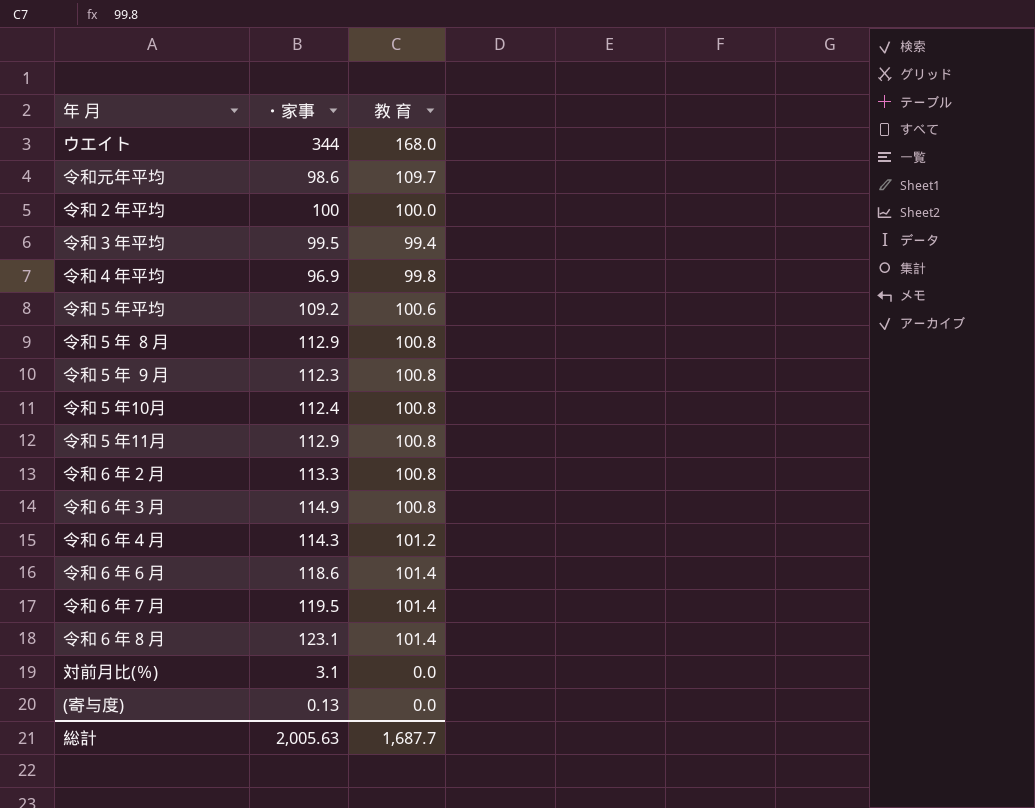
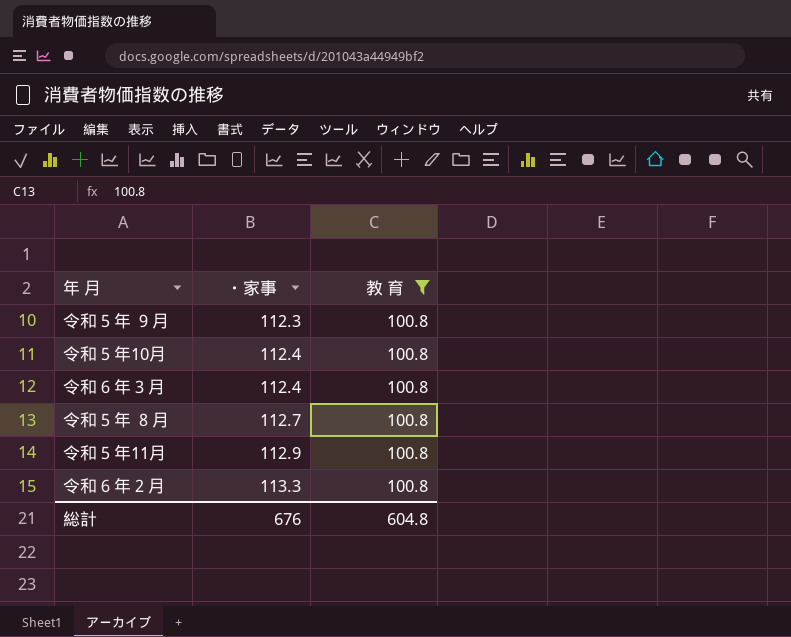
filter: none -> 教 育 = 100.8
row order: none -> ・家事 ascending
令和６年３月 | ・家事: 114.9 -> 112.4
令和５年 ８月 | ・家事: 112.9 -> 112.7
総計 | ・家事: 2,005.63 -> 676
総計 | 教 育: 1,687.7 -> 604.8

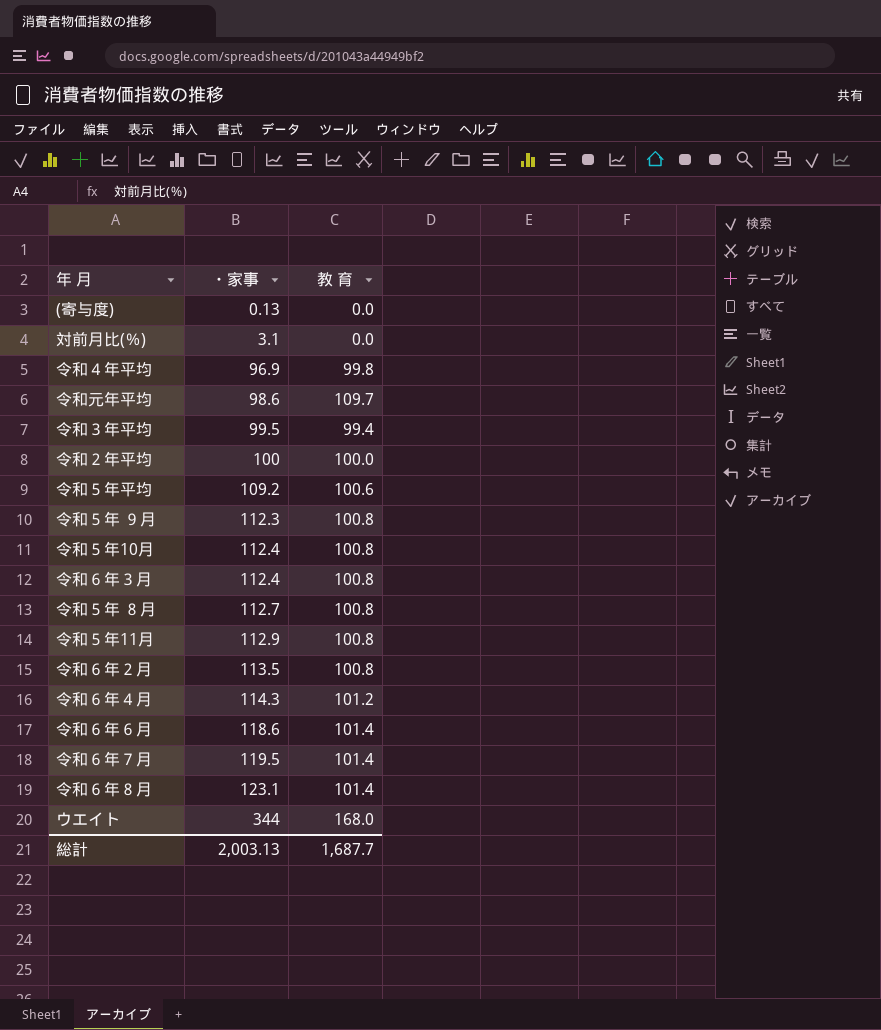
filter: 教 育 = 100.8 -> none
令和６年２月 | ・家事: 113.3 -> 113.5
総計 | ・家事: 676 -> 2,003.13
総計 | 教 育: 604.8 -> 1,687.7

